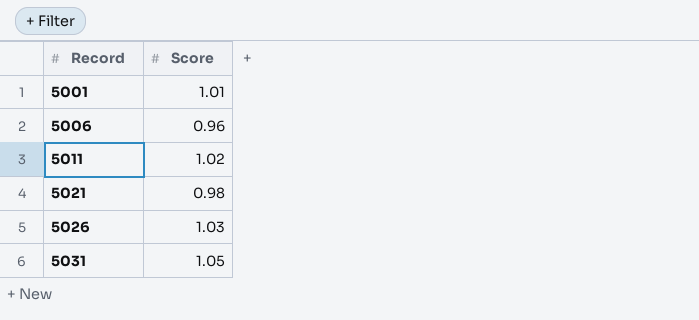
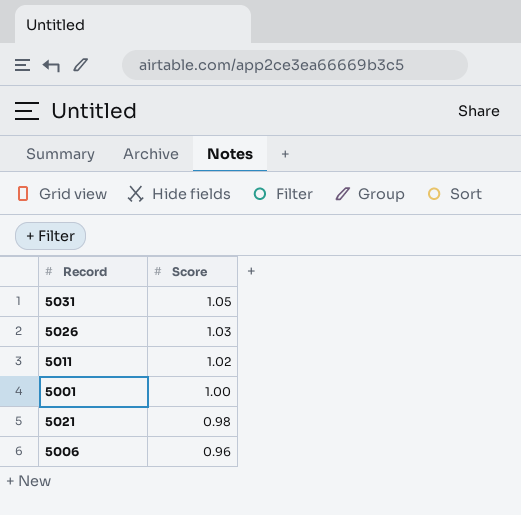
row order: Record ascending -> Score descending
5001 | Score: 1.01 -> 1.00

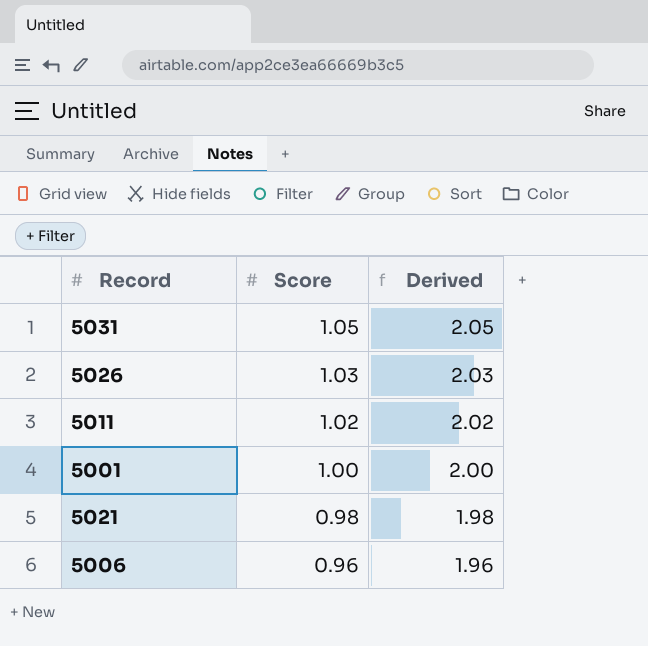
column Derived | formula: none -> [Score] + 1

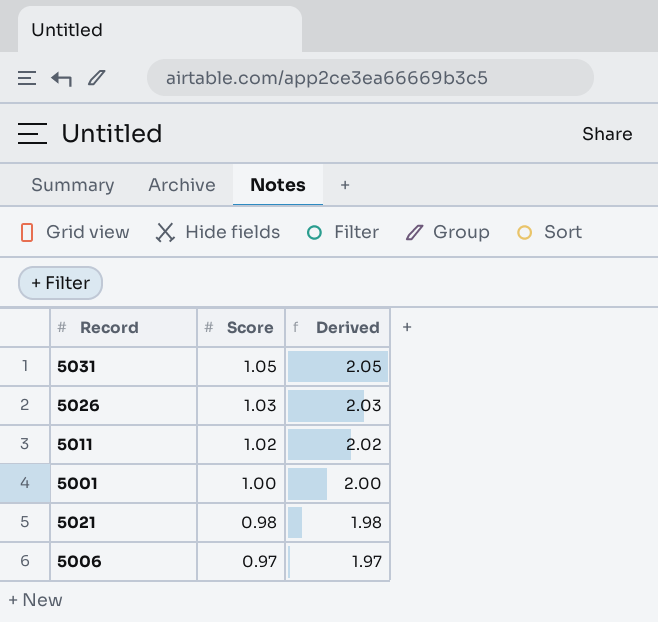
5006 | Score: 0.96 -> 0.97
5006 | Derived: 1.96 -> 1.97

